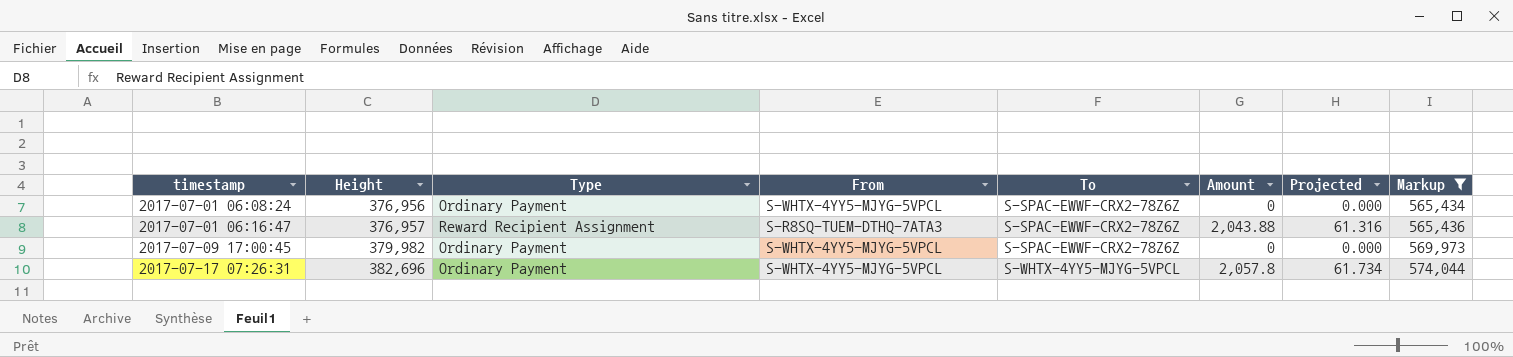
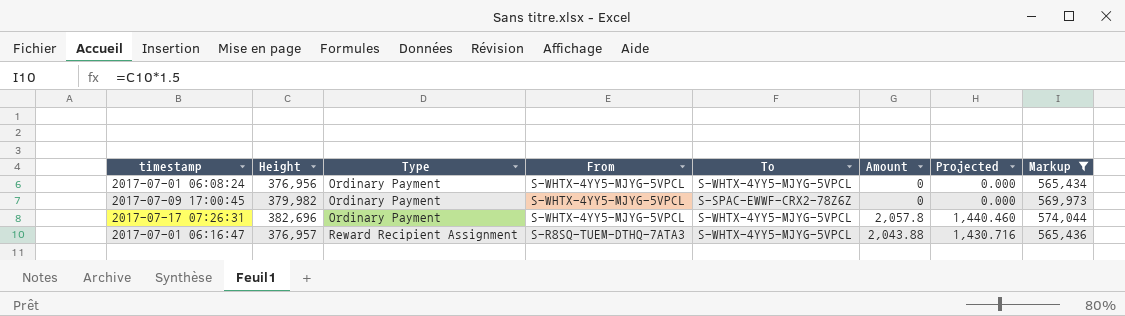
row order: timestamp ascending -> Type ascending
column Projected | formula: [Amount] * 0.03 -> [Amount] * 0.7
2017-07-01 06:08:24 | To: S-SPAC-EWWF-CRX2-78Z6Z -> S-WHTX-4YY5-MJYG-5VPCL
2017-07-01 06:16:47 | To: S-SPAC-EWWF-CRX2-78Z6Z -> S-WHTX-4YY5-MJYG-5VPCL

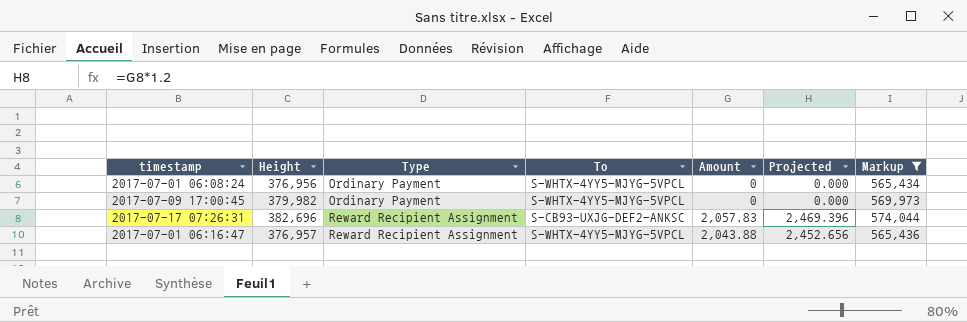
column From | position: 4 -> none
column Projected | formula: [Amount] * 0.7 -> [Amount] * 1.2
2017-07-09 17:00:45 | To: S-SPAC-EWWF-CRX2-78Z6Z -> S-WHTX-4YY5-MJYG-5VPCL
2017-07-17 07:26:31 | Type: Ordinary Payment -> Reward Recipient Assignment
2017-07-17 07:26:31 | To: S-WHTX-4YY5-MJYG-5VPCL -> S-CB93-UXJG-DEF2-ANKSC
2017-07-17 07:26:31 | Amount: 2,057.8 -> 2,057.83

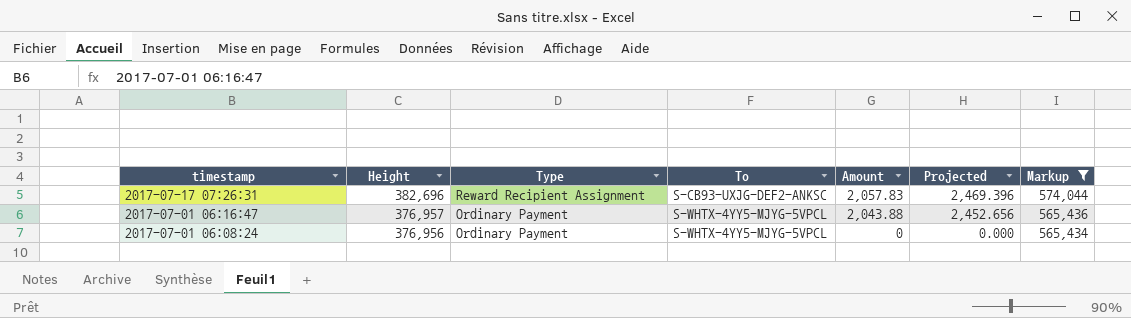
row order: Type ascending -> timestamp descending
row 2017-07-09 17:00:45: 379,982 | Ordinary Payment | S-WHTX-4YY5-MJYG-5VPCL | 0 | 0.000 | 569,973 -> none
2017-07-01 06:16:47 | Type: Reward Recipient Assignment -> Ordinary Payment

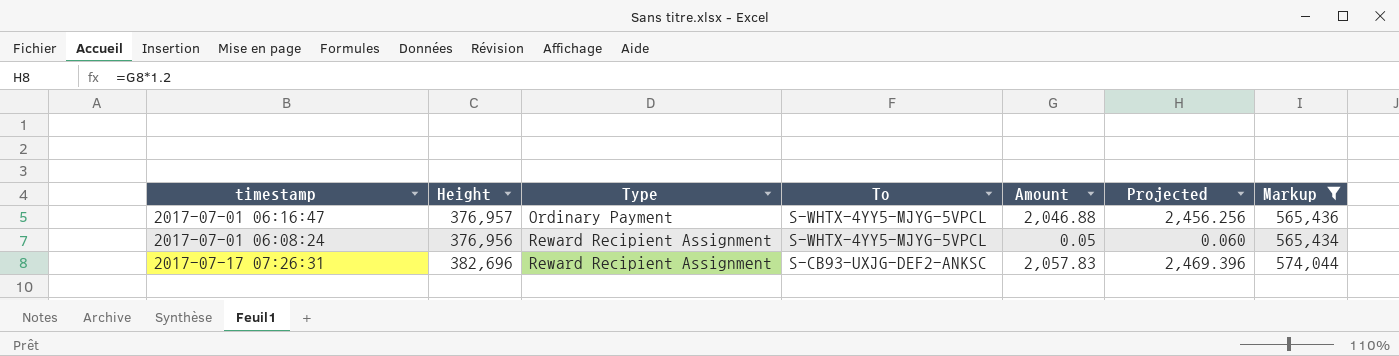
row order: timestamp descending -> Type ascending
2017-07-01 06:16:47 | Amount: 2,043.88 -> 2,046.88
2017-07-01 06:16:47 | Projected: 2,452.656 -> 2,456.256
2017-07-01 06:08:24 | Type: Ordinary Payment -> Reward Recipient Assignment
2017-07-01 06:08:24 | Amount: 0 -> 0.05
2017-07-01 06:08:24 | Projected: 0.000 -> 0.060

